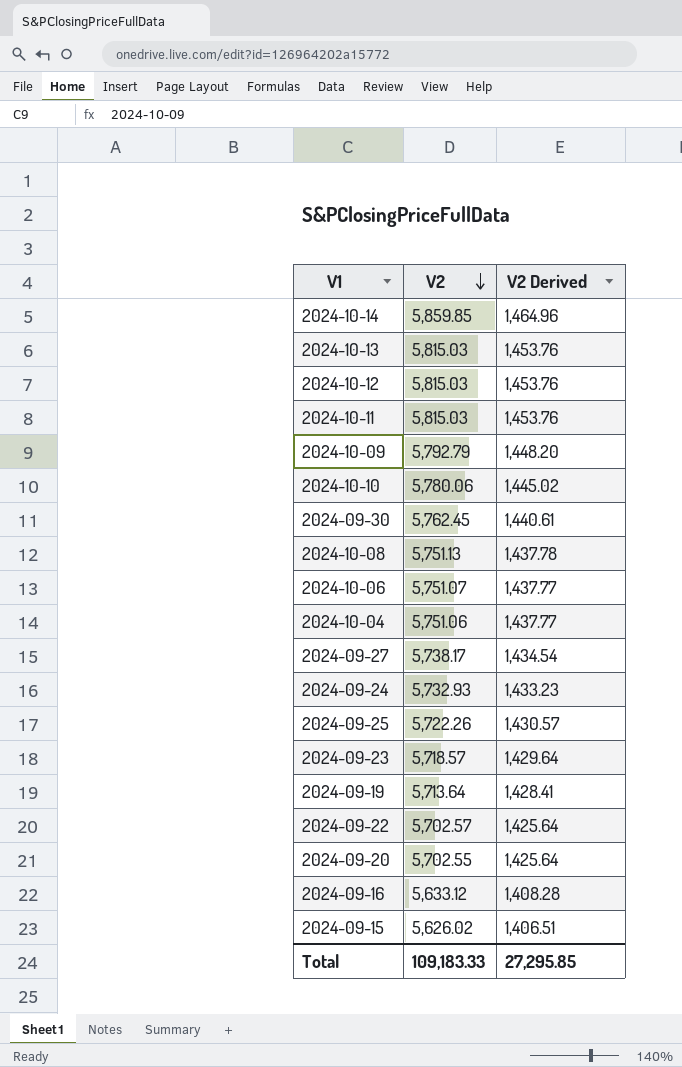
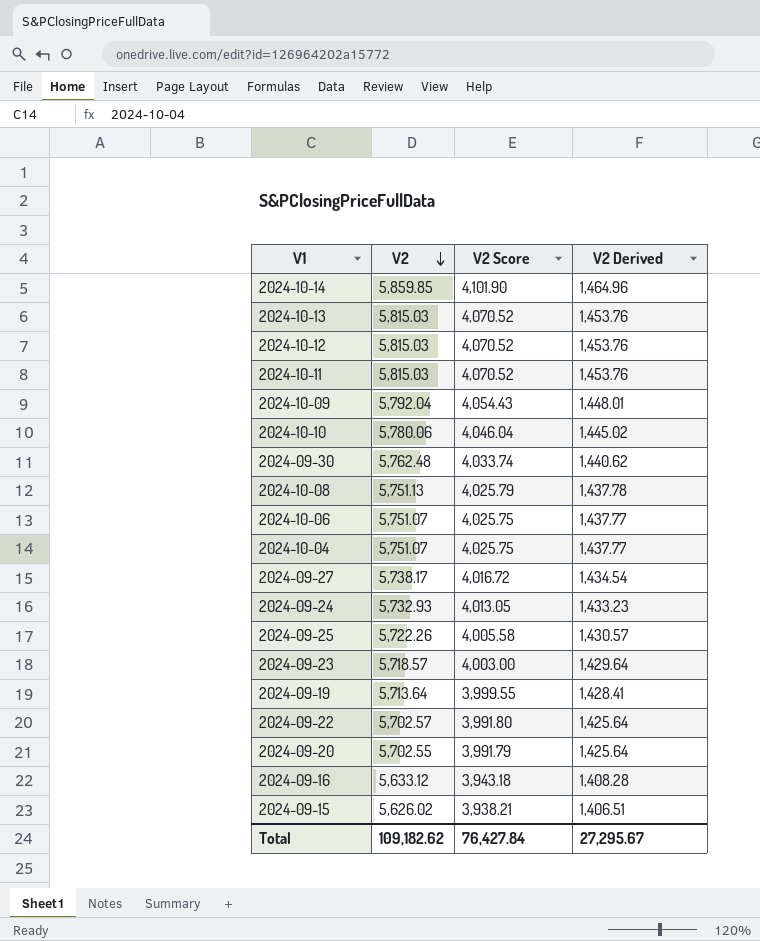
column V2 Score | formula: none -> [V2] * 0.7
2024-10-09 | V2: 5,792.79 -> 5,792.04
2024-10-09 | V2 Derived: 1,448.20 -> 1,448.01
2024-09-30 | V2: 5,762.45 -> 5,762.48
2024-09-30 | V2 Derived: 1,440.61 -> 1,440.62
2024-10-04 | V2: 5,751.06 -> 5,751.07
Total | V2: 109,183.33 -> 109,182.62
Total | V2 Derived: 27,295.85 -> 27,295.67

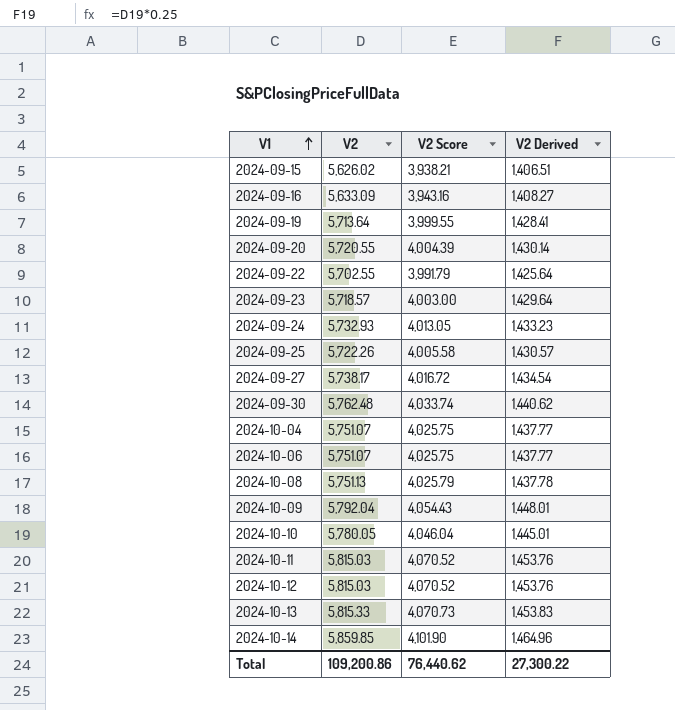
row order: V2 descending -> V1 ascending
2024-09-16 | V2: 5,633.12 -> 5,633.09
2024-09-16 | V2 Score: 3,943.18 -> 3,943.16
2024-09-16 | V2 Derived: 1,408.28 -> 1,408.27
2024-09-20 | V2: 5,702.55 -> 5,720.55
2024-09-20 | V2 Score: 3,991.79 -> 4,004.39
2024-09-20 | V2 Derived: 1,425.64 -> 1,430.14
2024-09-22 | V2: 5,702.57 -> 5,702.55
2024-09-22 | V2 Score: 3,991.80 -> 3,991.79
2024-10-10 | V2: 5,780.06 -> 5,780.05
2024-10-10 | V2 Derived: 1,445.02 -> 1,445.01
2024-10-13 | V2: 5,815.03 -> 5,815.33
2024-10-13 | V2 Score: 4,070.52 -> 4,070.73
2024-10-13 | V2 Derived: 1,453.76 -> 1,453.83
Total | V2: 109,182.62 -> 109,200.86
Total | V2 Score: 76,427.84 -> 76,440.62
Total | V2 Derived: 27,295.67 -> 27,300.22

